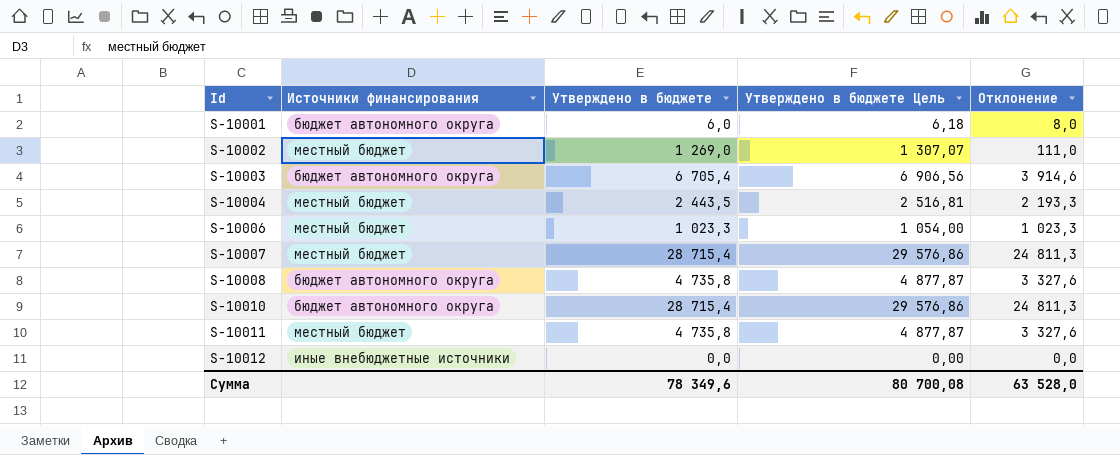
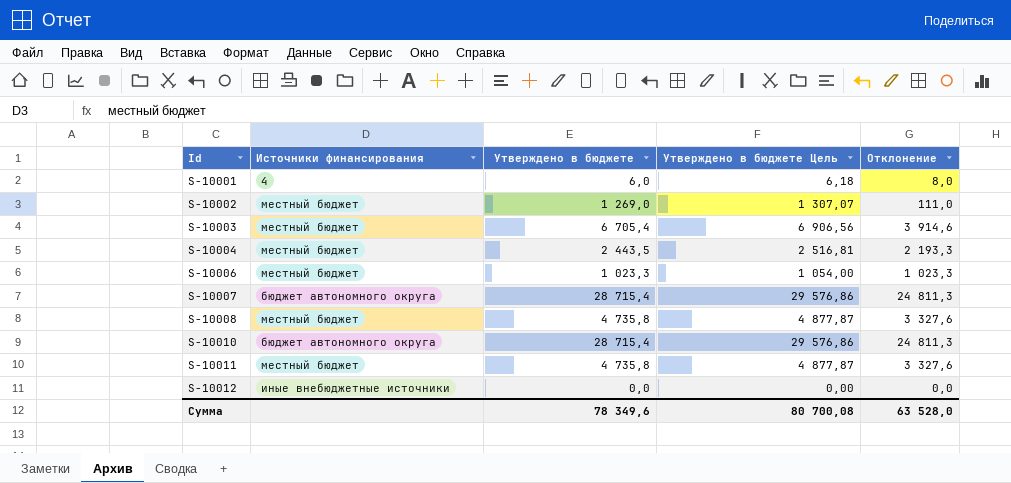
S-10001 | Источники финансирования: бюджет автономного округа -> 4
S-10003 | Источники финансирования: бюджет автономного округа -> местный бюджет
S-10007 | Источники финансирования: местный бюджет -> бюджет автономного округа
S-10008 | Источники финансирования: бюджет автономного округа -> местный бюджет

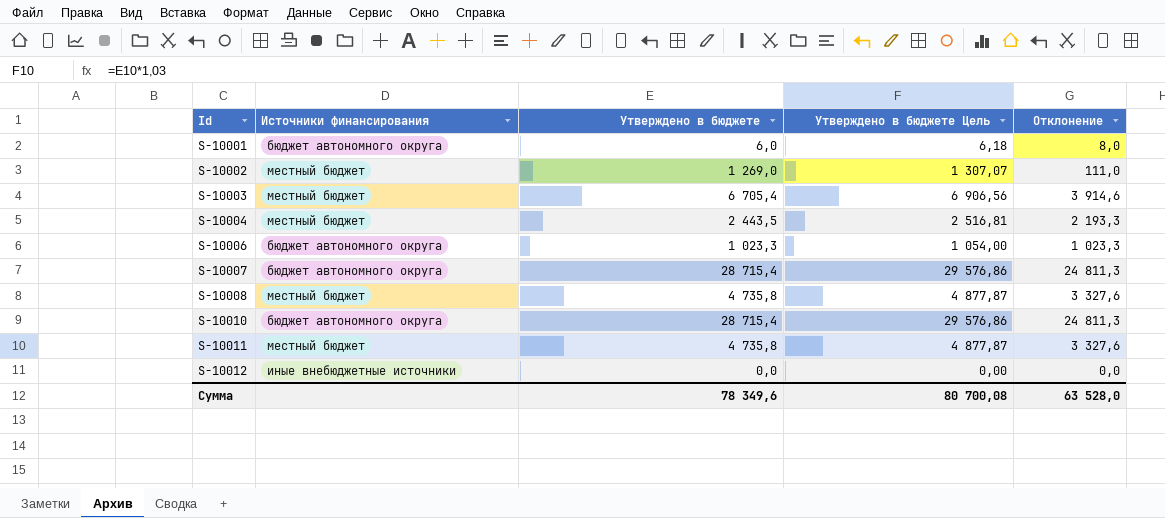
S-10001 | Источники финансирования: 4 -> бюджет автономного округа
S-10006 | Источники финансирования: местный бюджет -> бюджет автономного округа

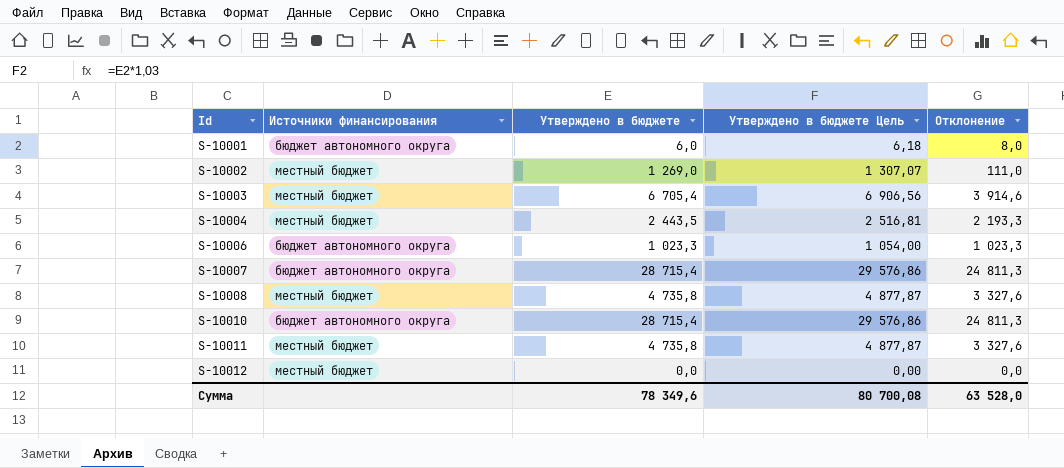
S-10012 | Источники финансирования: иные внебюджетные источники -> местный бюджет

